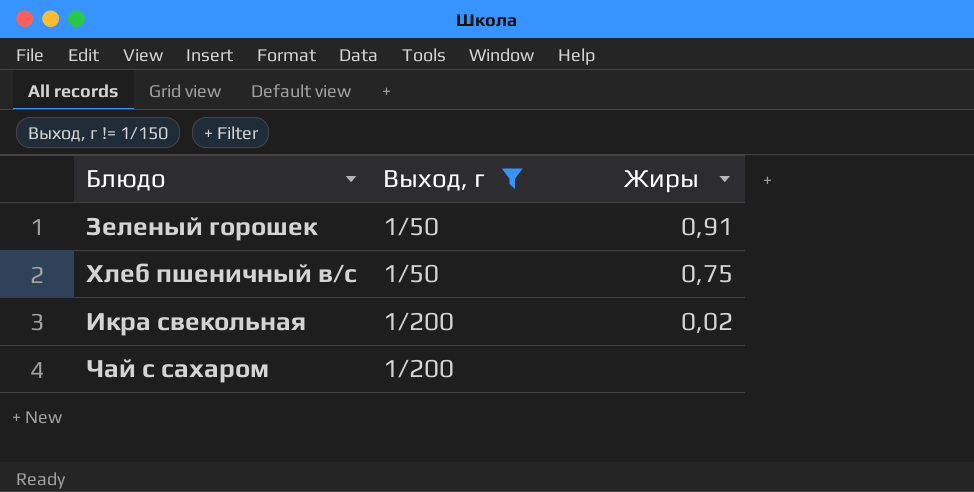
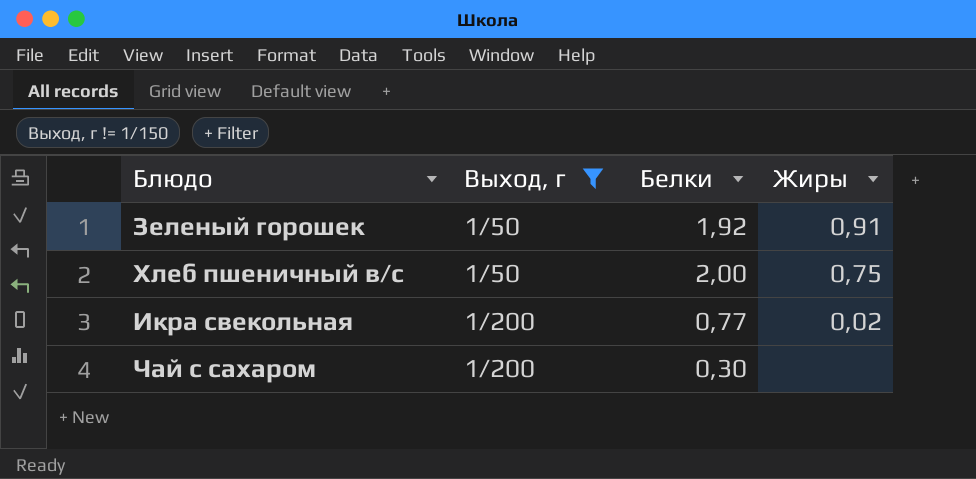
column Белки | position: none -> 3

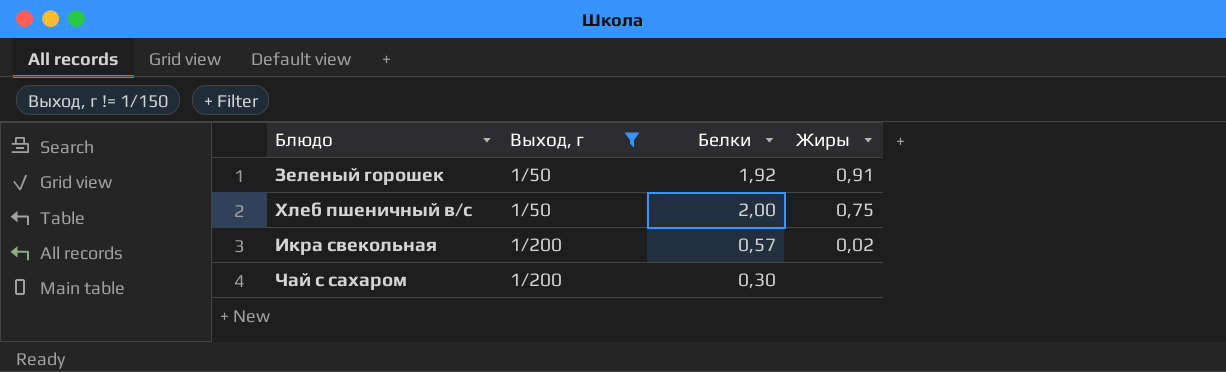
Икра свекольная | Белки: 0,77 -> 0,57

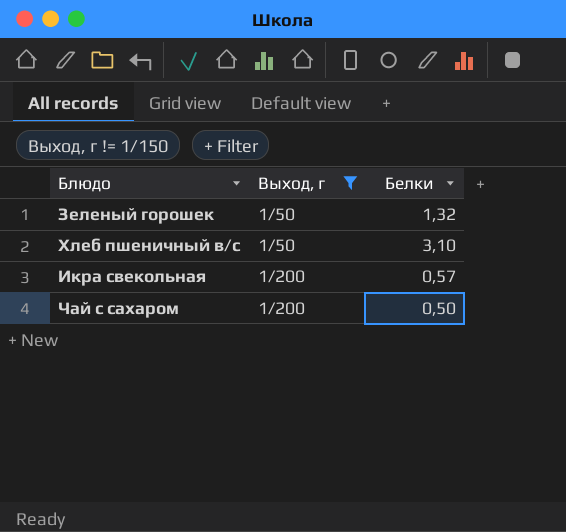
column Жиры | position: 4 -> none
Зеленый горошек | Белки: 1,92 -> 1,32
Хлеб пшеничный в/с | Белки: 2,00 -> 3,10
Чай с сахаром | Белки: 0,30 -> 0,50

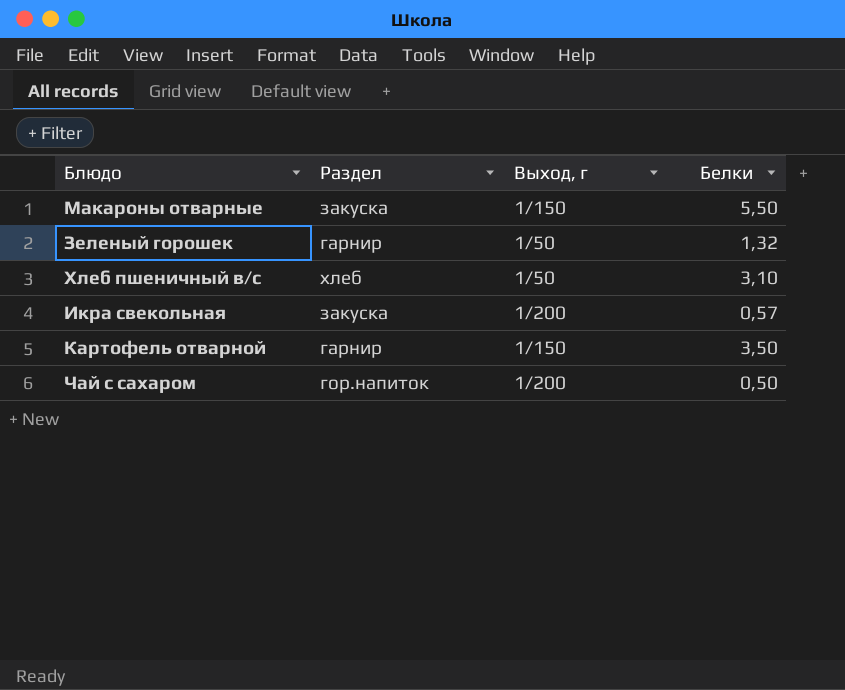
filter: Выход, г != 1/150 -> none
column Раздел | position: none -> 2

